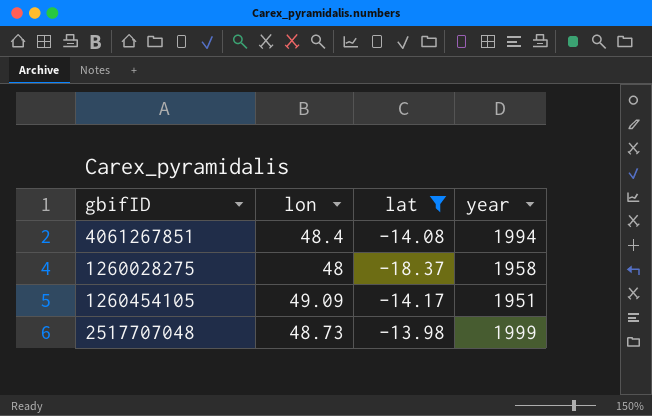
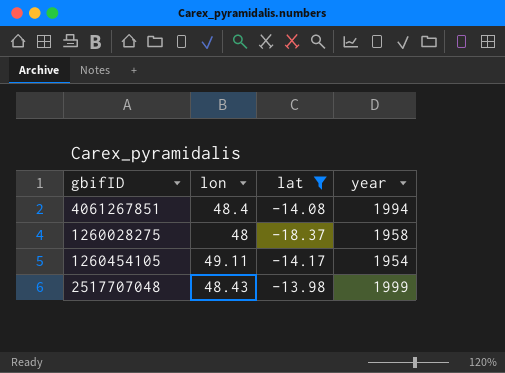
1260454105 | lon: 49.09 -> 49.11
1260454105 | year: 1951 -> 1954
2517707048 | lon: 48.73 -> 48.43

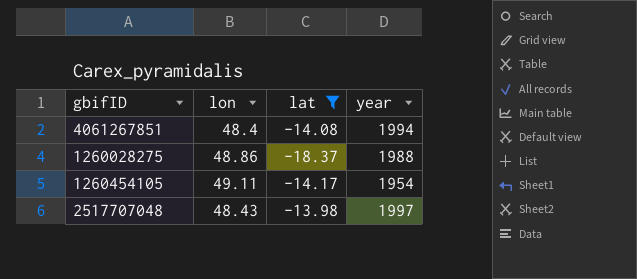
1260028275 | lon: 48 -> 48.86
1260028275 | year: 1958 -> 1988
2517707048 | year: 1999 -> 1997

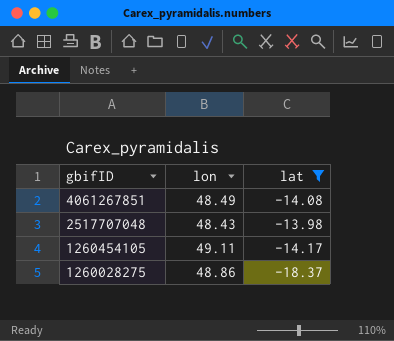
row order: none -> gbifID descending
column year | position: 4 -> none
4061267851 | lon: 48.4 -> 48.49

